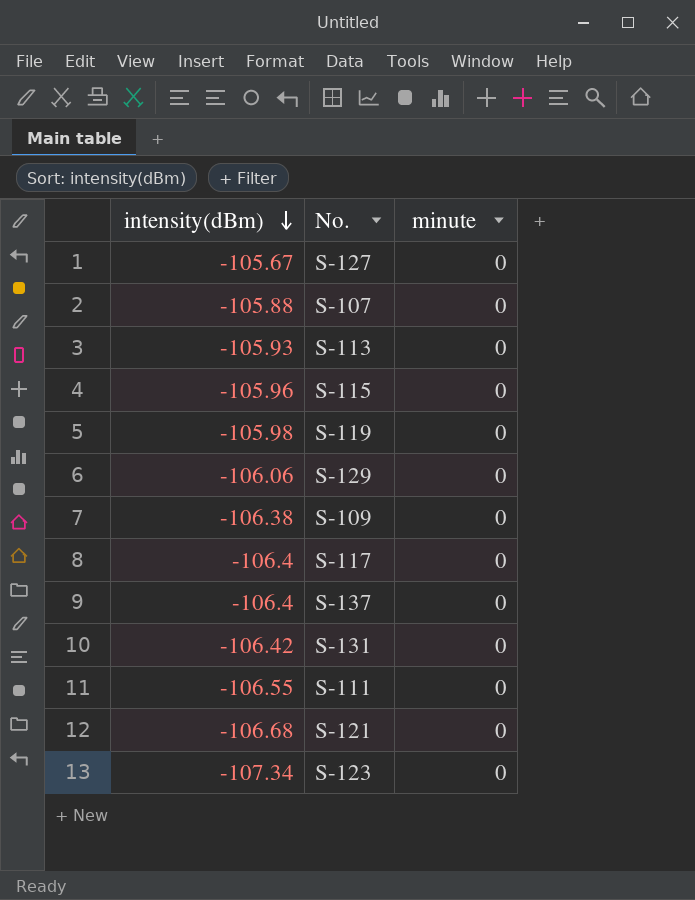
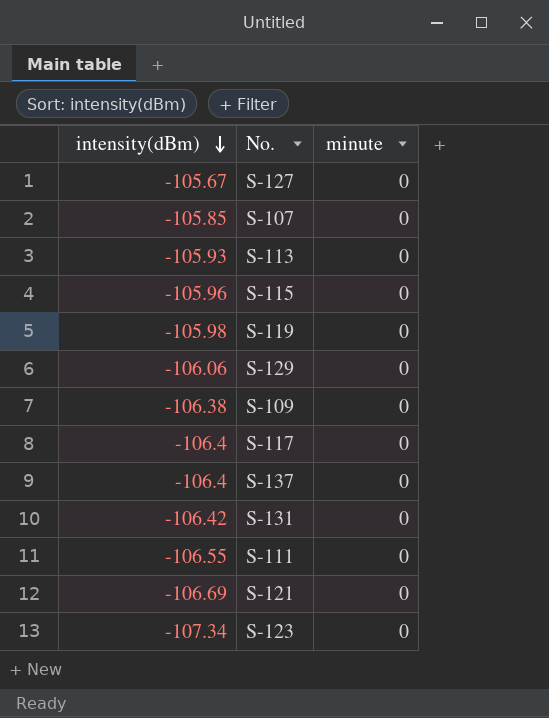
S-107 | intensity(dBm): -105.88 -> -105.85
S-121 | intensity(dBm): -106.68 -> -106.69

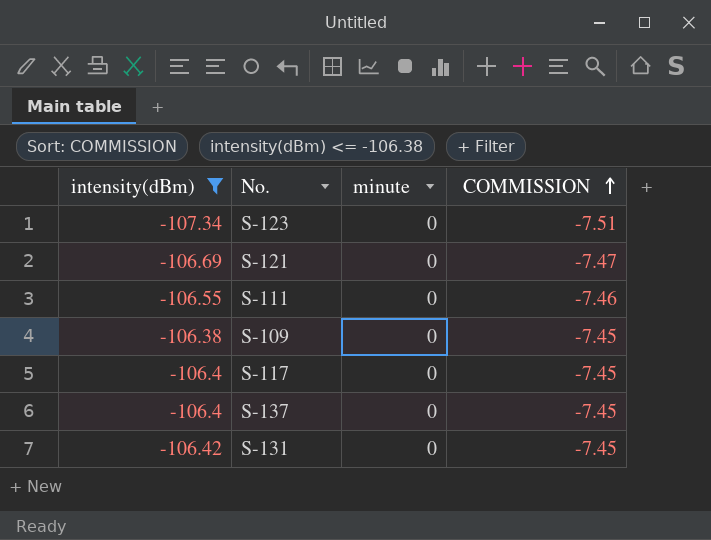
filter: none -> intensity(dBm) <= -106.38
row order: intensity(dBm) descending -> COMMISSION ascending
column COMMISSION | formula: none -> [intensity(dBm)] * 0.07

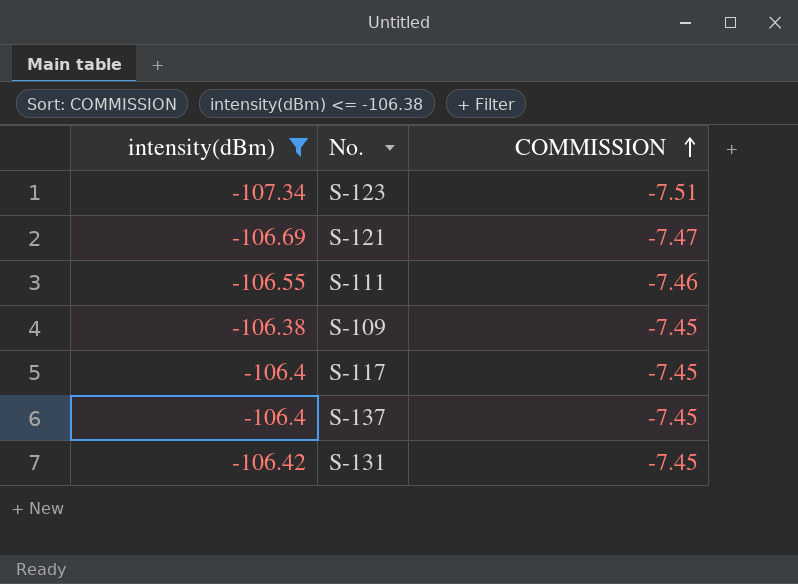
column minute | position: 3 -> none

